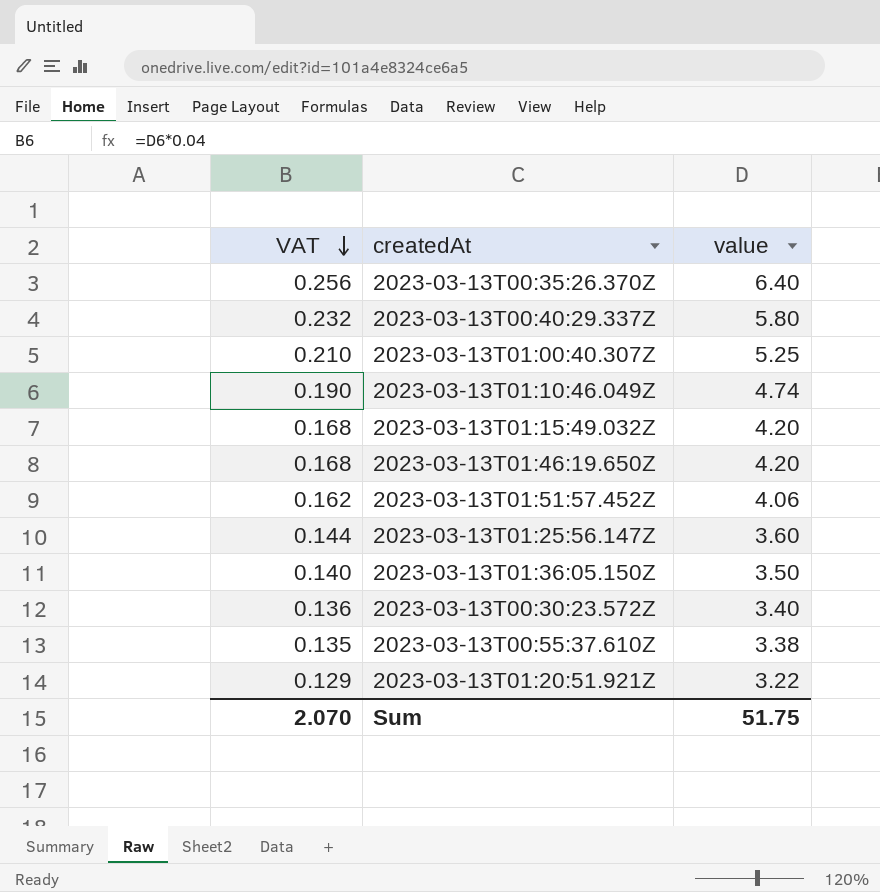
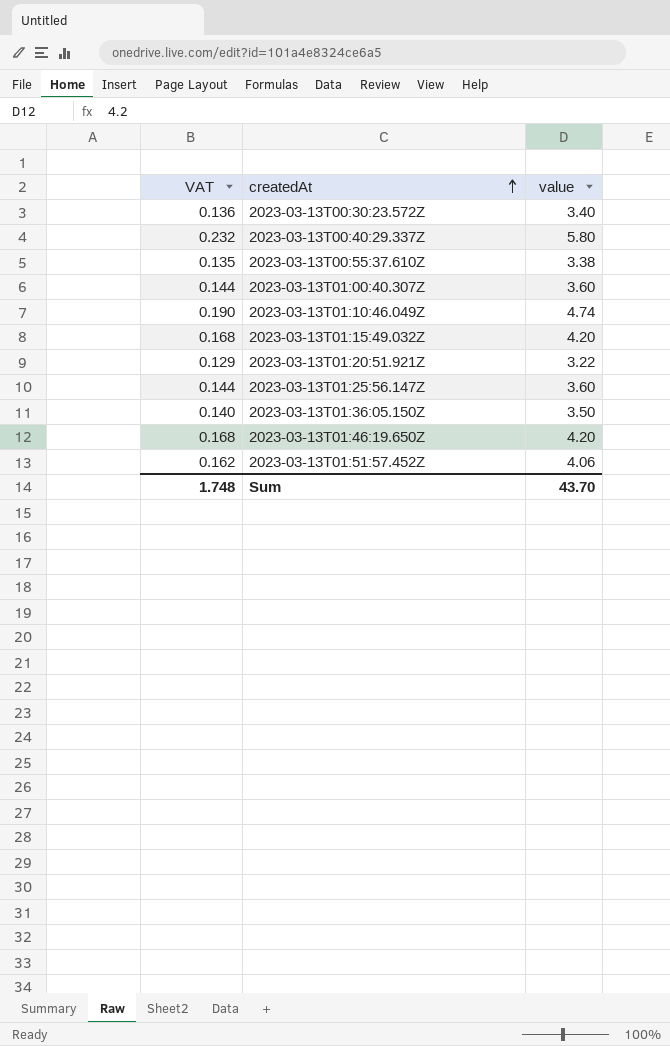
row order: VAT descending -> createdAt ascending
row 2023-03-13T00:35:26.370Z: 0.256 | 6.40 -> none
2023-03-13T01:00:40.307Z | VAT: 0.210 -> 0.144
2023-03-13T01:00:40.307Z | value: 5.25 -> 3.60
Sum | VAT: 2.070 -> 1.748
Sum | value: 51.75 -> 43.70

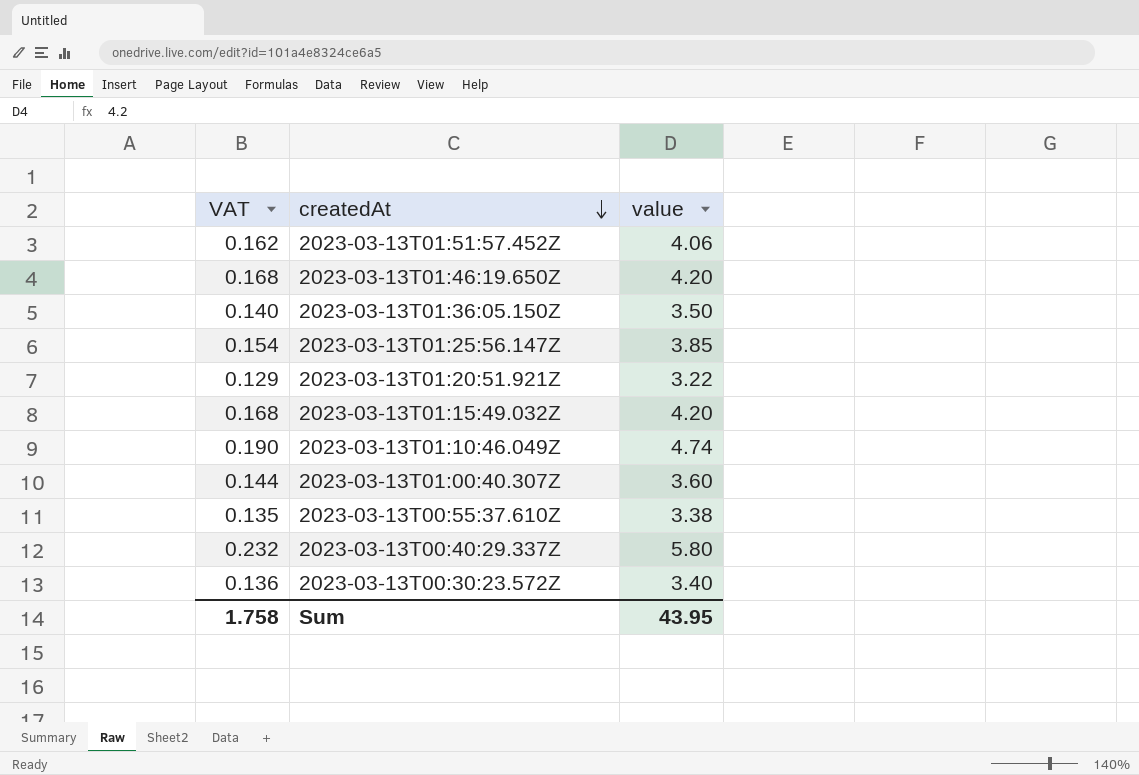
row order: createdAt ascending -> createdAt descending
2023-03-13T01:25:56.147Z | VAT: 0.144 -> 0.154
2023-03-13T01:25:56.147Z | value: 3.60 -> 3.85
Sum | VAT: 1.748 -> 1.758
Sum | value: 43.70 -> 43.95

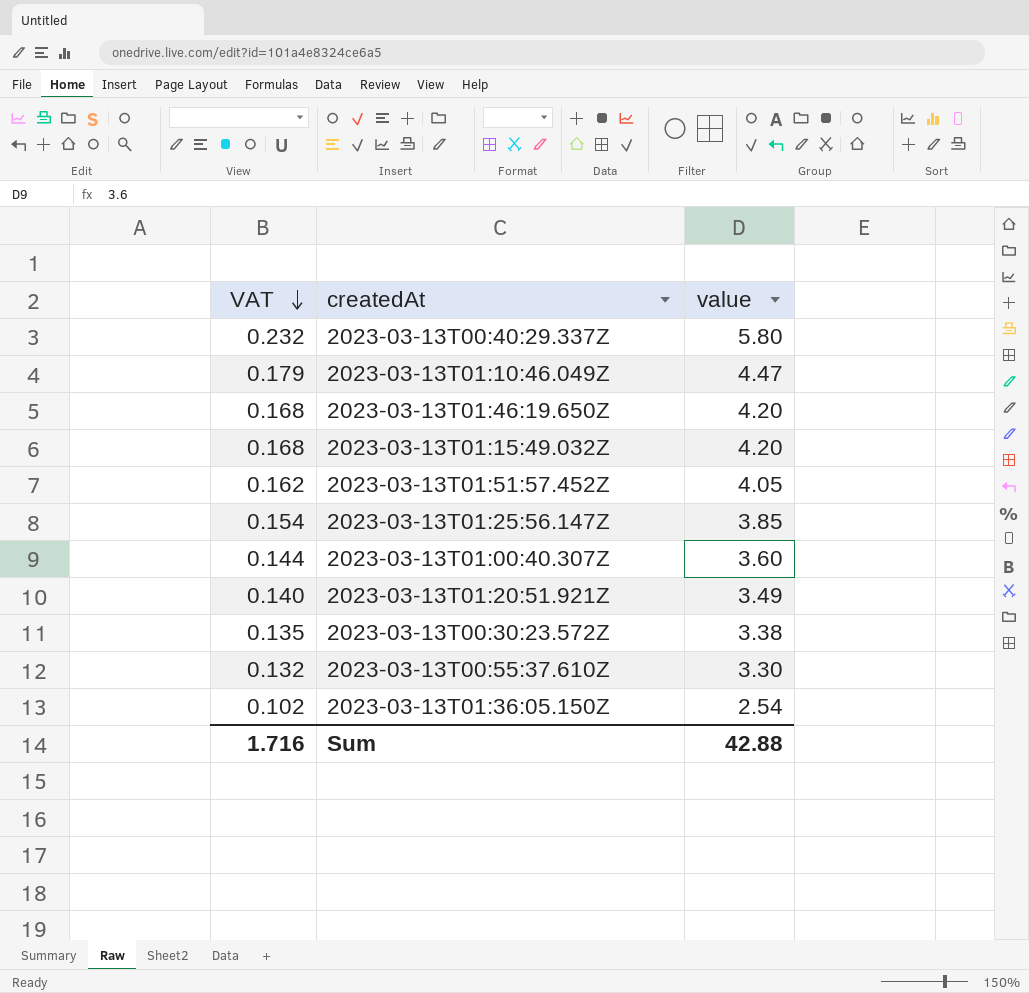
row order: createdAt descending -> VAT descending
2023-03-13T01:10:46.049Z | VAT: 0.190 -> 0.179
2023-03-13T01:10:46.049Z | value: 4.74 -> 4.47
2023-03-13T01:51:57.452Z | value: 4.06 -> 4.05
2023-03-13T01:20:51.921Z | VAT: 0.129 -> 0.140
2023-03-13T01:20:51.921Z | value: 3.22 -> 3.49
2023-03-13T00:30:23.572Z | VAT: 0.136 -> 0.135
2023-03-13T00:30:23.572Z | value: 3.40 -> 3.38
2023-03-13T00:55:37.610Z | VAT: 0.135 -> 0.132
2023-03-13T00:55:37.610Z | value: 3.38 -> 3.30
2023-03-13T01:36:05.150Z | VAT: 0.140 -> 0.102
2023-03-13T01:36:05.150Z | value: 3.50 -> 2.54
Sum | VAT: 1.758 -> 1.716
Sum | value: 43.95 -> 42.88

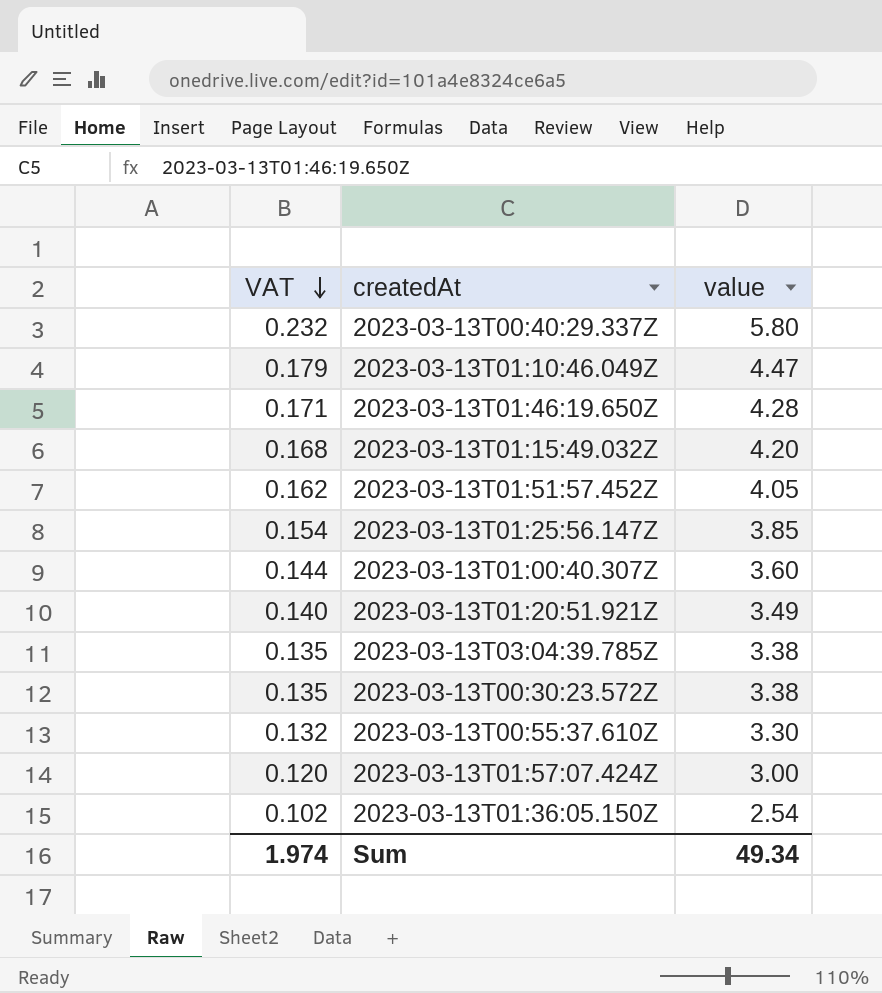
2023-03-13T01:46:19.650Z | VAT: 0.168 -> 0.171
2023-03-13T01:46:19.650Z | value: 4.20 -> 4.28
row 2023-03-13T03:04:39.785Z: none -> 0.135 | 3.38
row 2023-03-13T01:57:07.424Z: none -> 0.120 | 3.00
Sum | VAT: 1.716 -> 1.974
Sum | value: 42.88 -> 49.34

